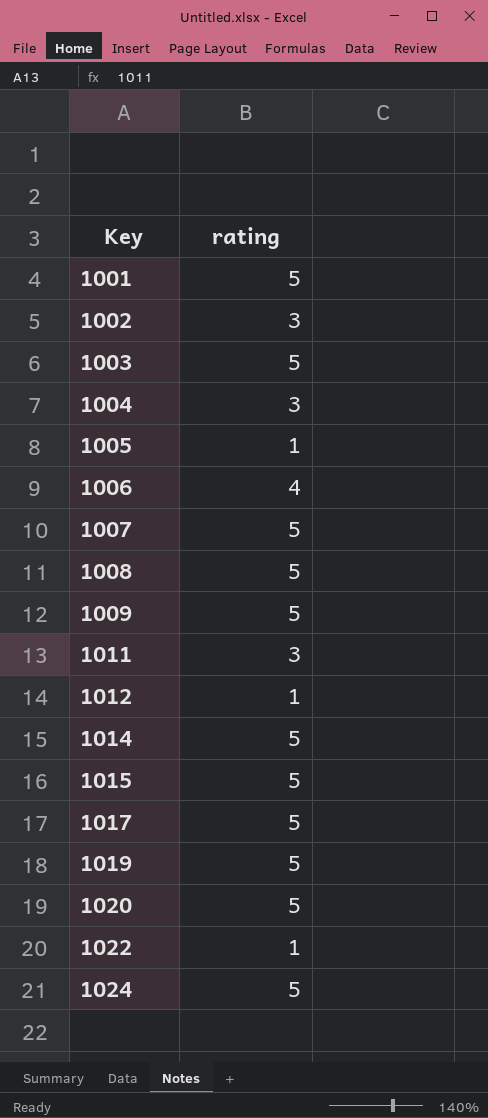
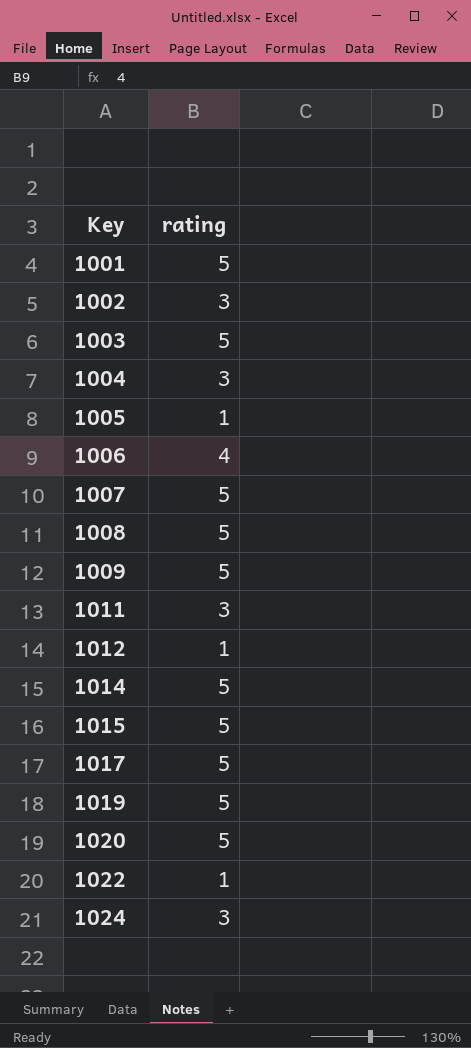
1024 | rating: 5 -> 3

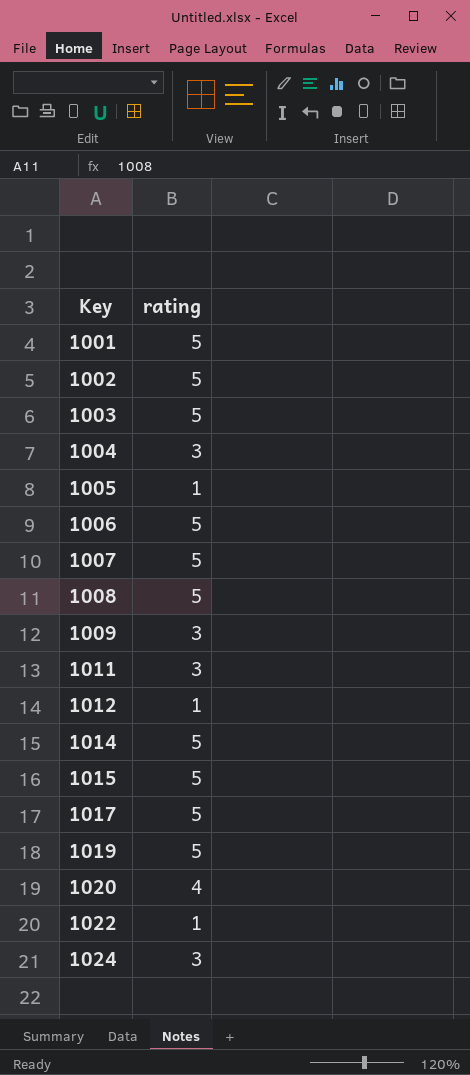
1002 | rating: 3 -> 5
1006 | rating: 4 -> 5
1009 | rating: 5 -> 3
1020 | rating: 5 -> 4

